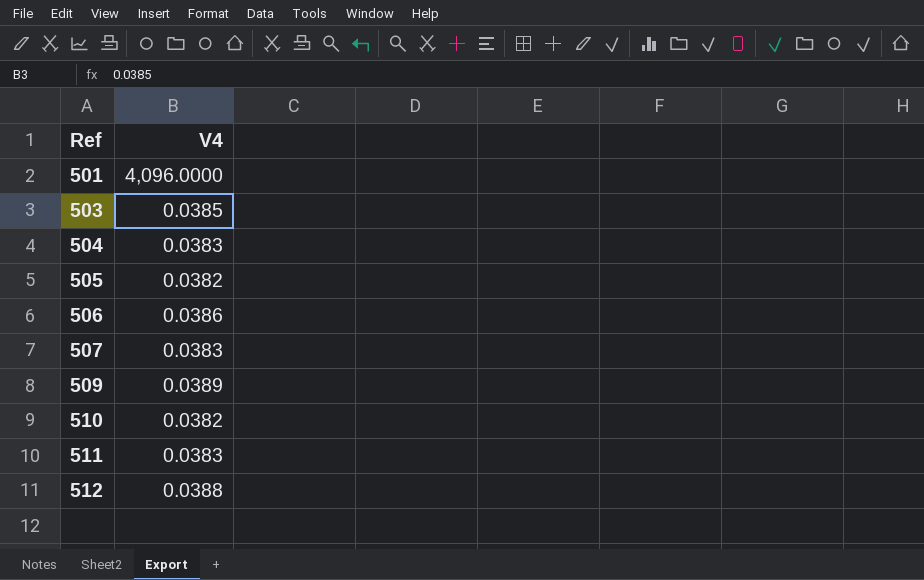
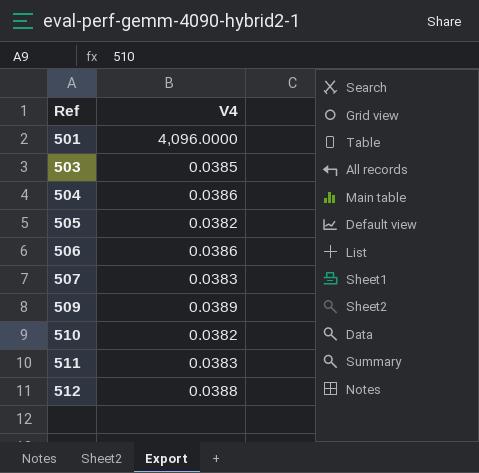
504 | V4: 0.0383 -> 0.0386

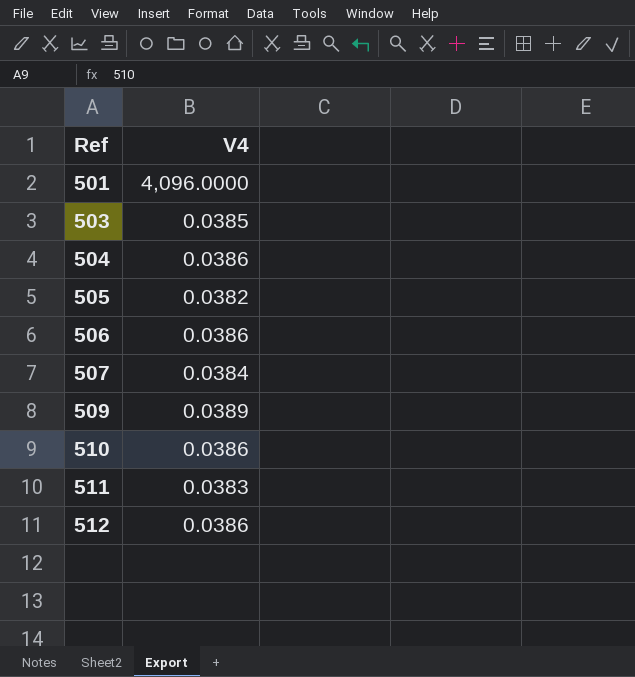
507 | V4: 0.0383 -> 0.0384
510 | V4: 0.0382 -> 0.0386
512 | V4: 0.0388 -> 0.0386

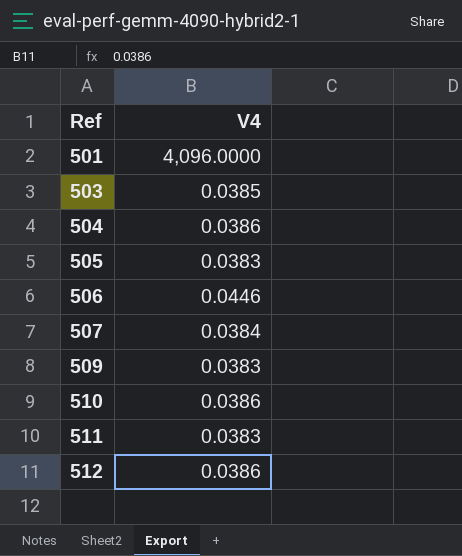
505 | V4: 0.0382 -> 0.0383
506 | V4: 0.0386 -> 0.0446
509 | V4: 0.0389 -> 0.0383

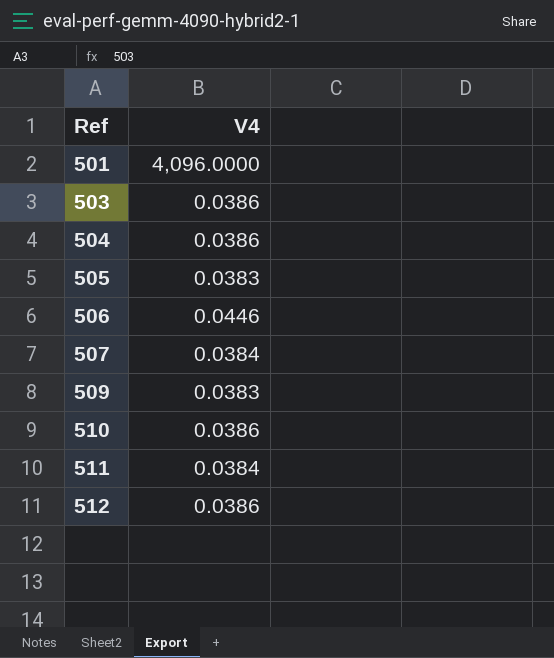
503 | V4: 0.0385 -> 0.0386
511 | V4: 0.0383 -> 0.0384

